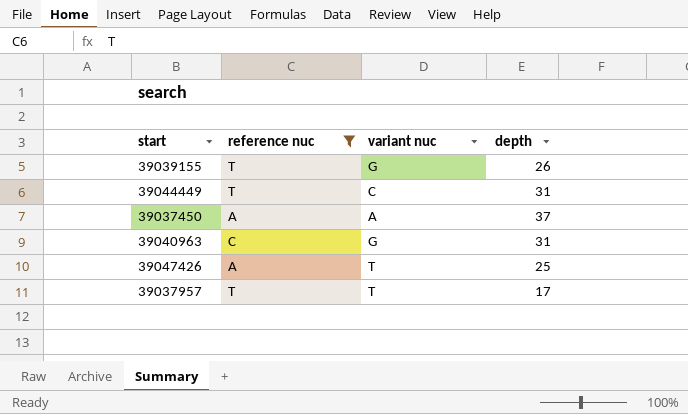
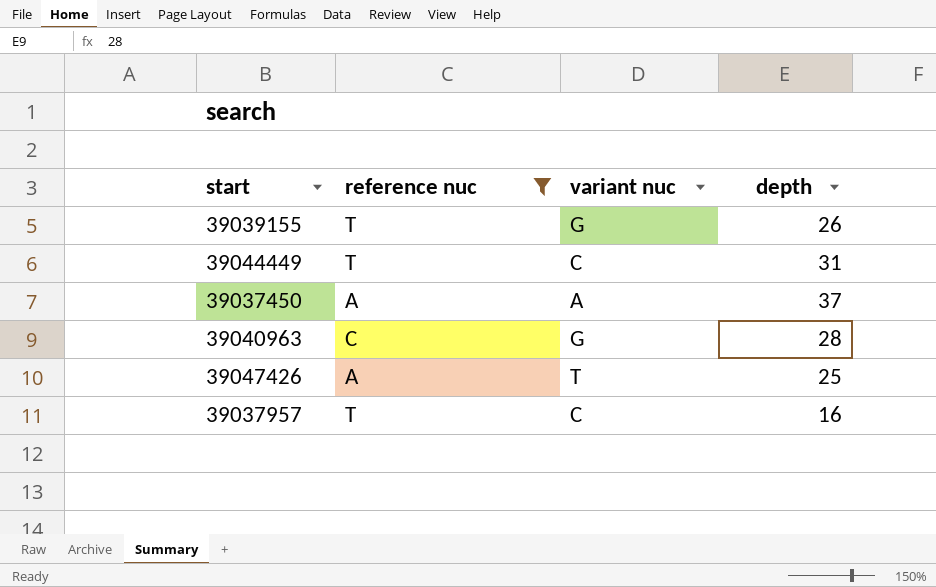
39040963 | depth: 31 -> 28
39037957 | variant nuc: T -> C
39037957 | depth: 17 -> 16

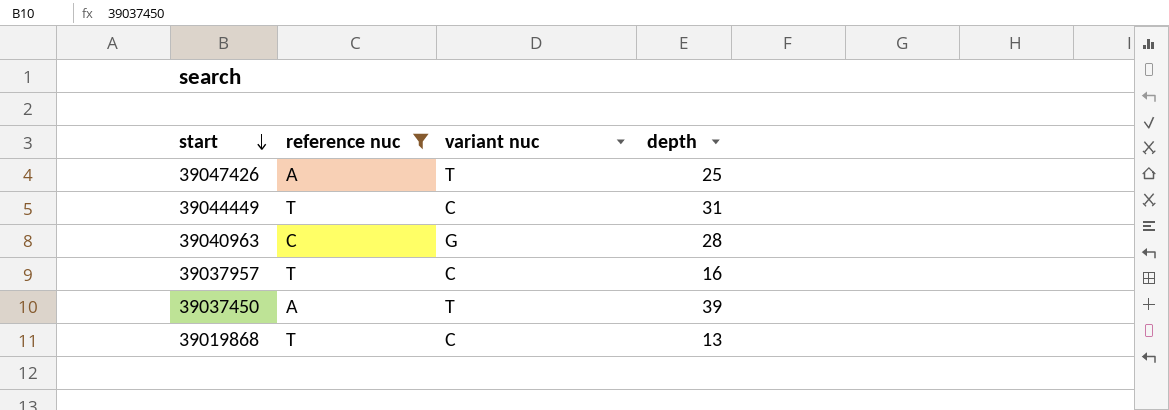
row order: none -> start descending
row 39039155: T | G | 26 -> none
39037450 | variant nuc: A -> T
39037450 | depth: 37 -> 39
row 39019868: none -> T | C | 13

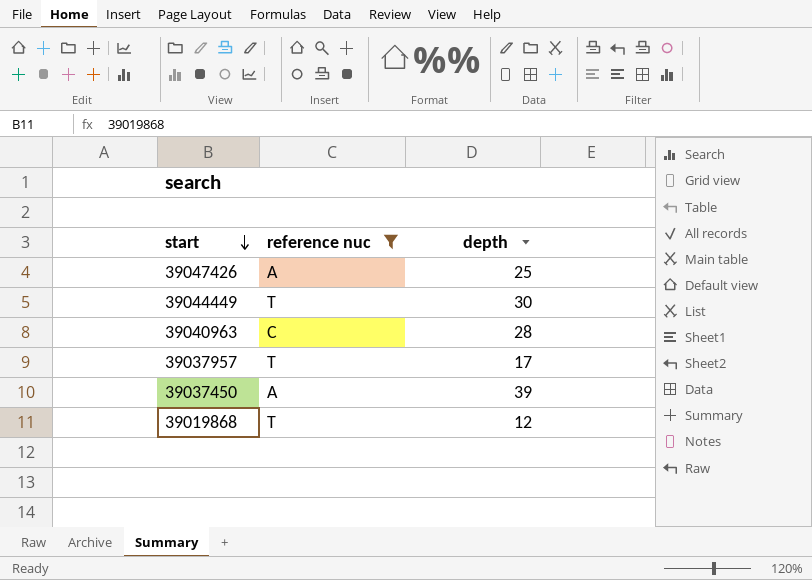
column variant nuc | position: 3 -> none
39044449 | depth: 31 -> 30
39037957 | depth: 16 -> 17
39019868 | depth: 13 -> 12

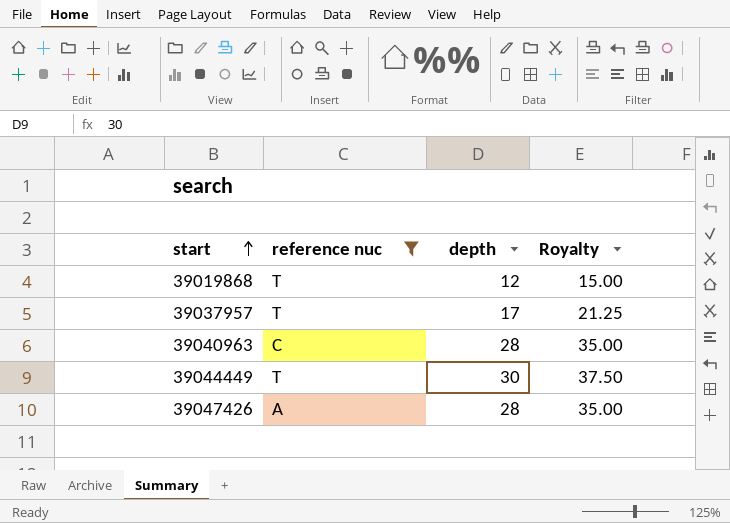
row order: start descending -> start ascending
column Royalty | formula: none -> [depth] * 1.25
row 39037450: A | 39 -> none
39047426 | depth: 25 -> 28

